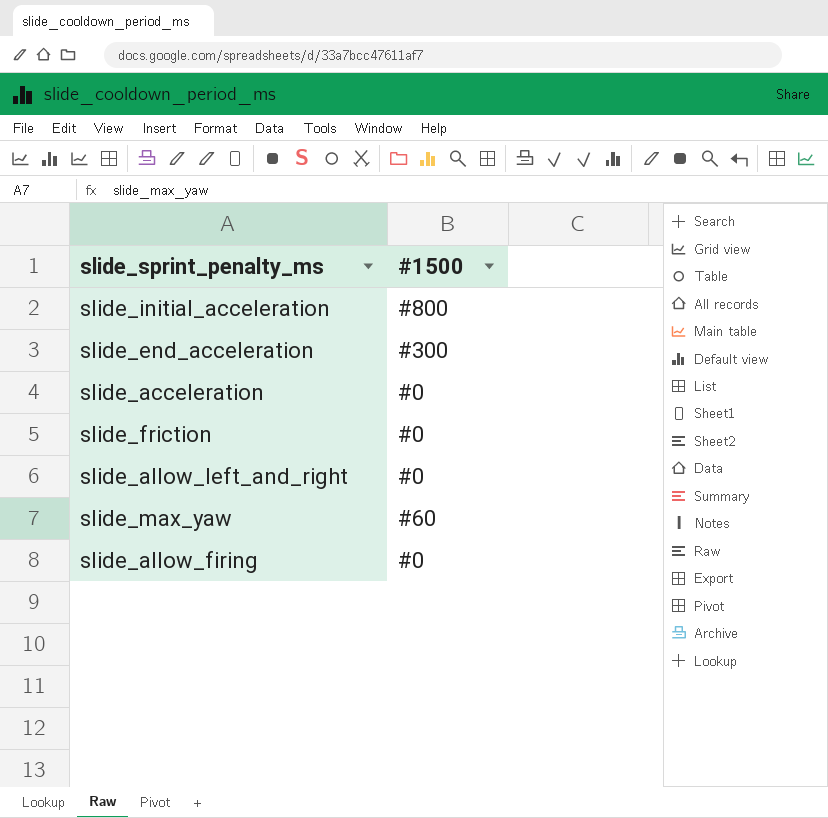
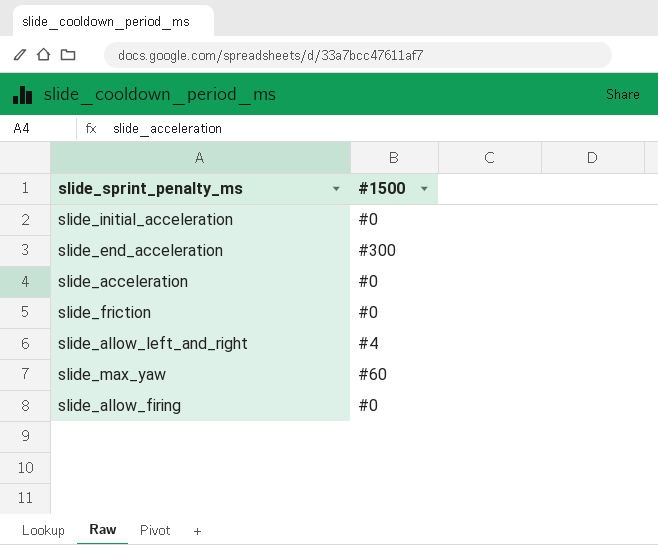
slide_initial_acceleration | #1500: #800 -> #0
slide_allow_left_and_right | #1500: #0 -> #4

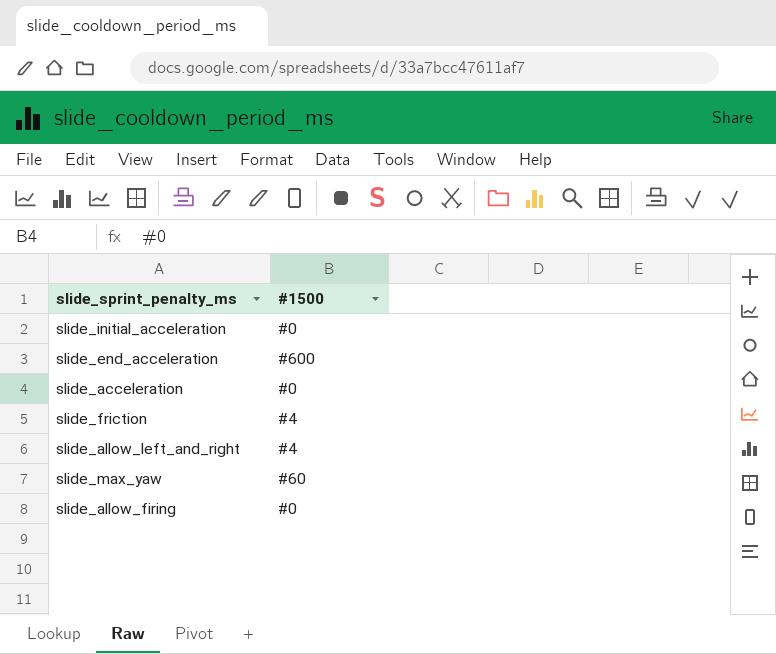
slide_end_acceleration | #1500: #300 -> #600
slide_friction | #1500: #0 -> #4

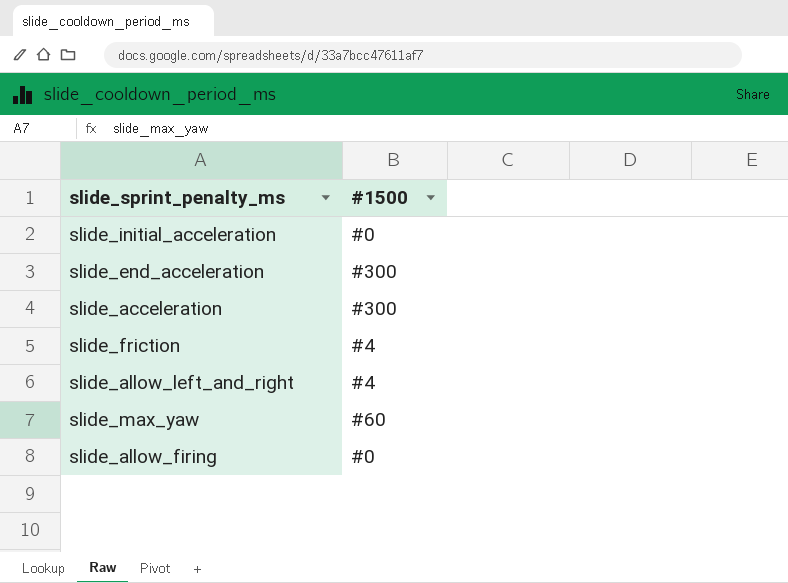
slide_end_acceleration | #1500: #600 -> #300
slide_acceleration | #1500: #0 -> #300

